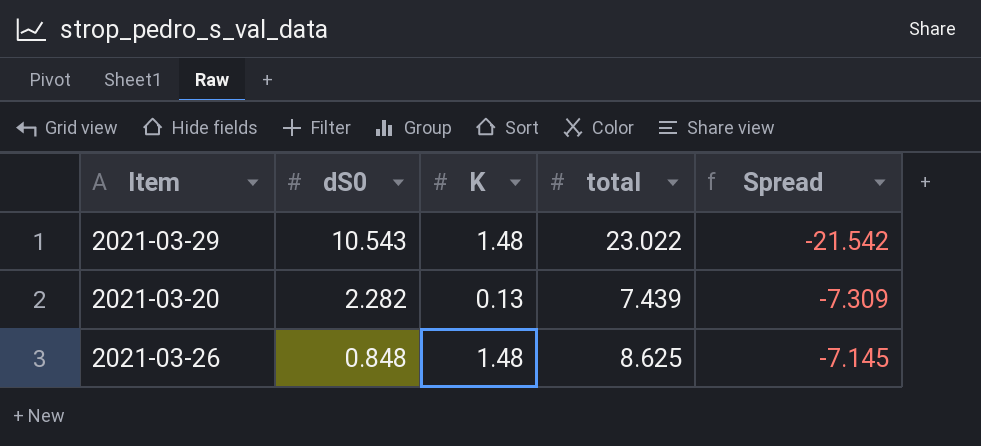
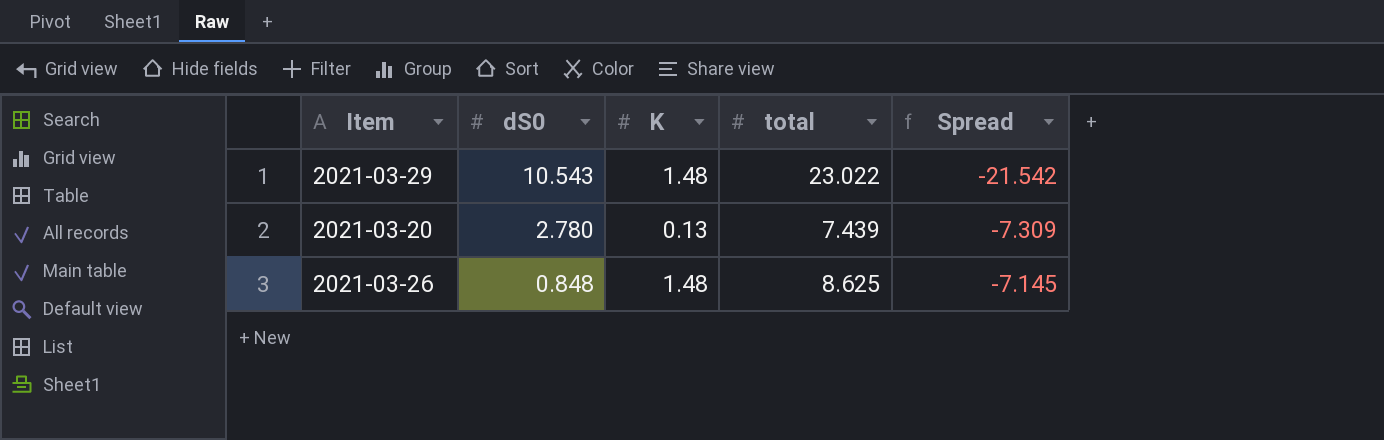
2021-03-20 | dS0: 2.282 -> 2.780

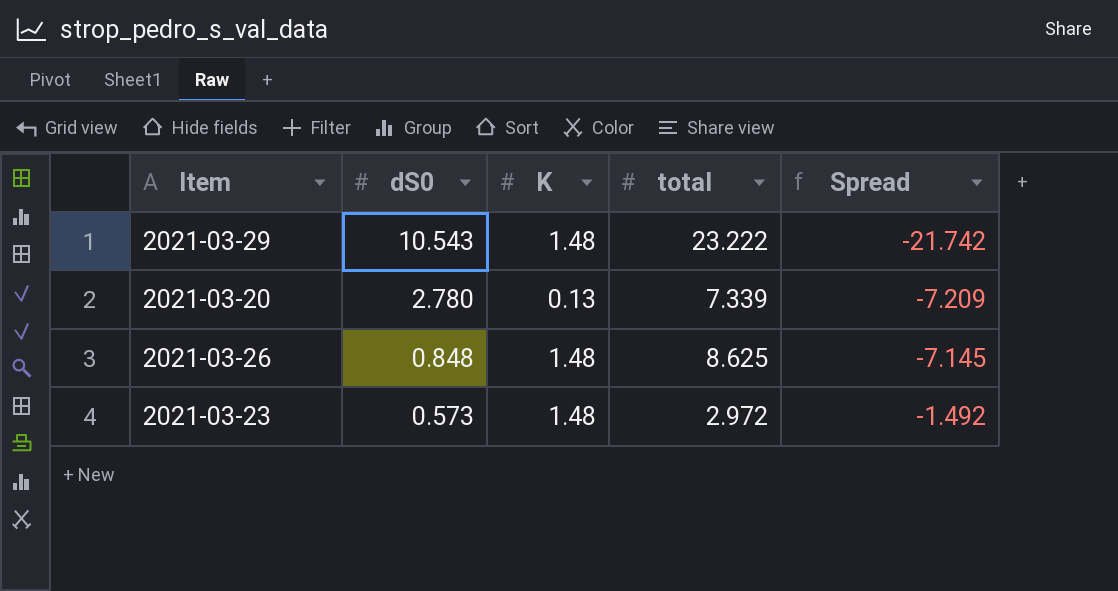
2021-03-29 | total: 23.022 -> 23.222
2021-03-29 | Spread: -21.542 -> -21.742
2021-03-20 | total: 7.439 -> 7.339
2021-03-20 | Spread: -7.309 -> -7.209
row 2021-03-23: none -> 0.573 | 1.48 | 2.972 | -1.492

